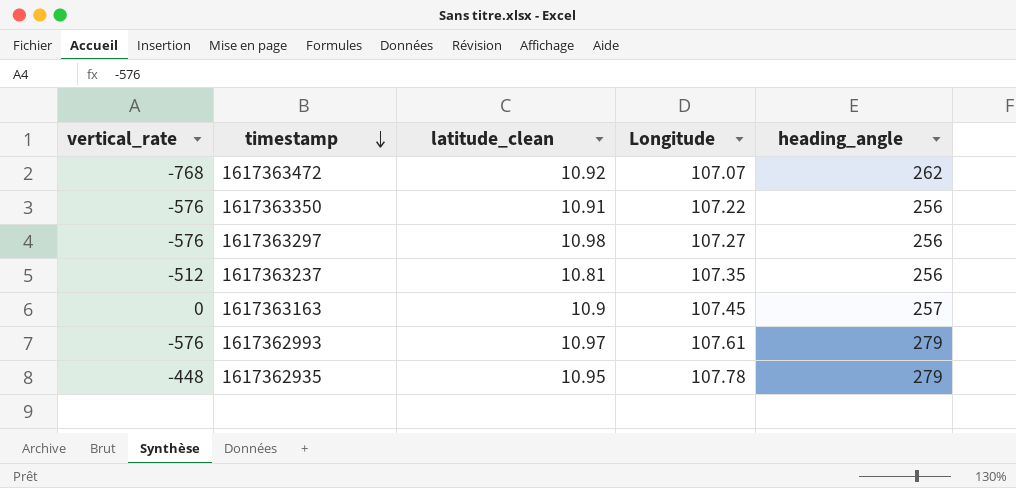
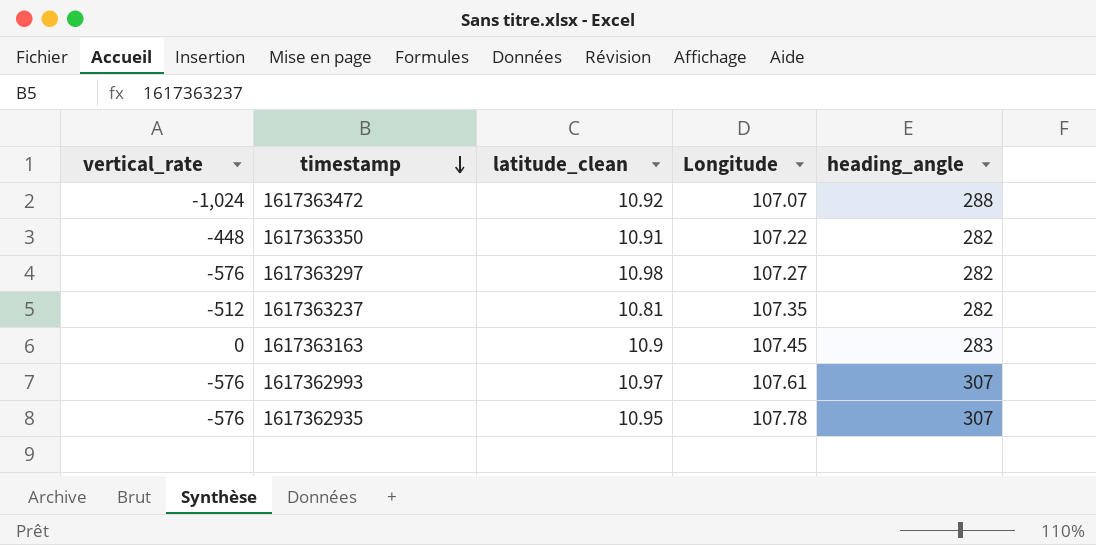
1617363472 | vertical_rate: -768 -> -1,024
1617363472 | heading_angle: 262 -> 288
1617363350 | vertical_rate: -576 -> -448
1617363350 | heading_angle: 256 -> 282
1617363297 | heading_angle: 256 -> 282
1617363237 | heading_angle: 256 -> 282
1617363163 | heading_angle: 257 -> 283
1617362993 | heading_angle: 279 -> 307
1617362935 | vertical_rate: -448 -> -576
1617362935 | heading_angle: 279 -> 307

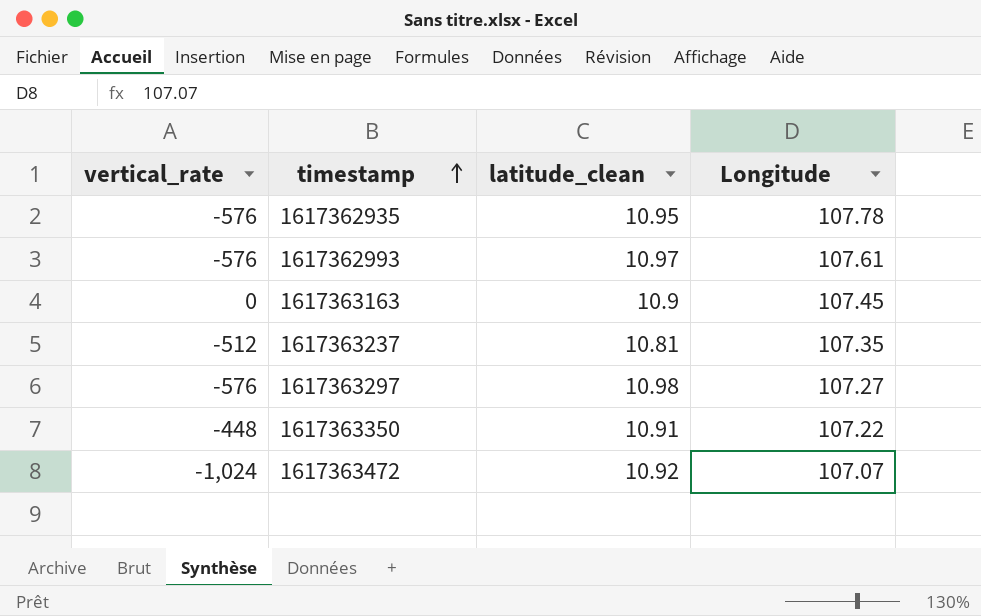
row order: timestamp descending -> timestamp ascending
column heading_angle | position: 5 -> none

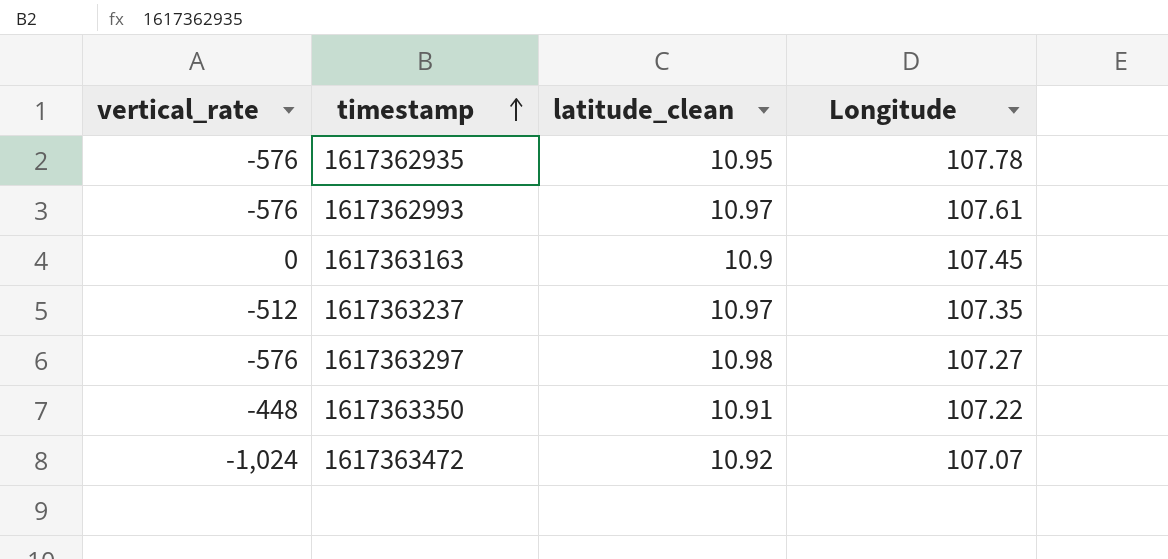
1617363237 | latitude_clean: 10.81 -> 10.97

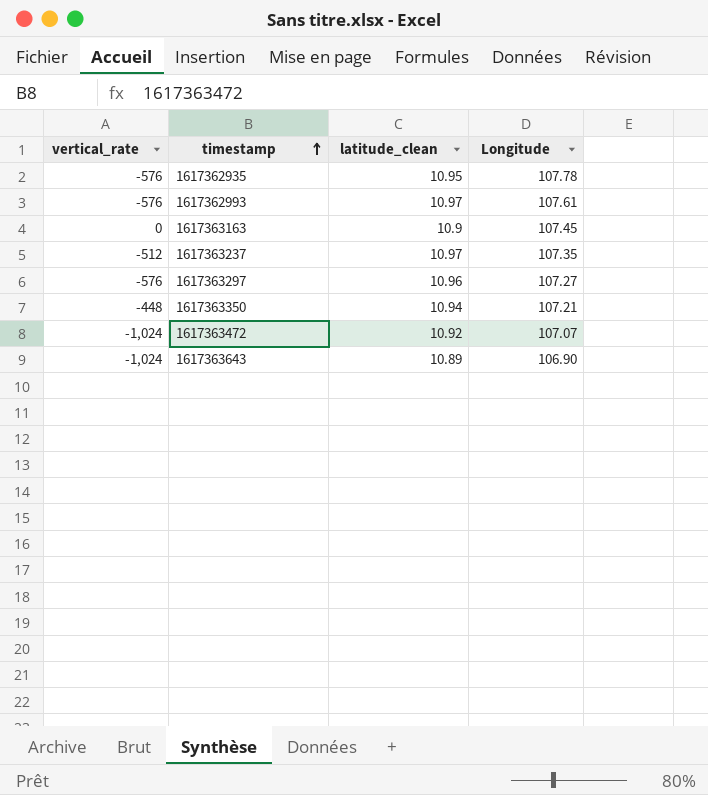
1617363297 | latitude_clean: 10.98 -> 10.96
1617363350 | latitude_clean: 10.91 -> 10.94
1617363350 | Longitude: 107.22 -> 107.21
row 1617363643: none -> -1,024 | 10.89 | 106.90

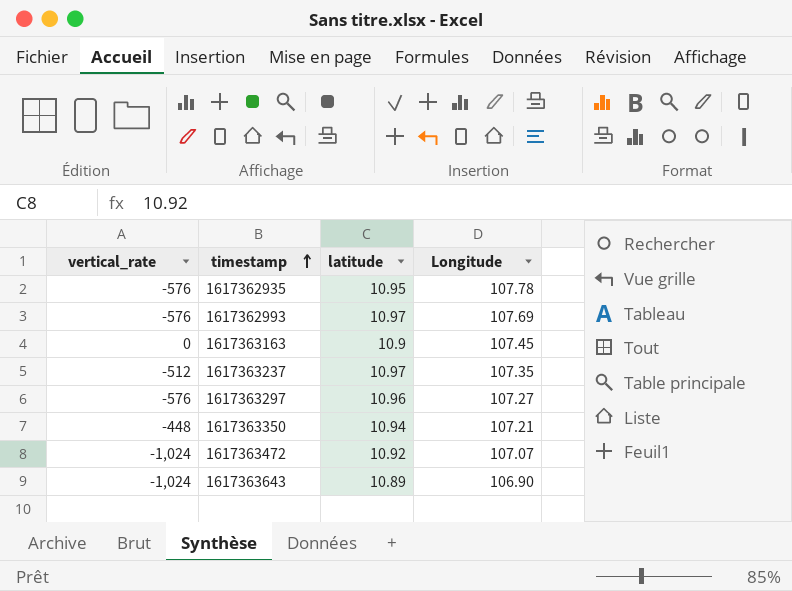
column name: latitude_clean -> latitude
1617362993 | Longitude: 107.61 -> 107.69

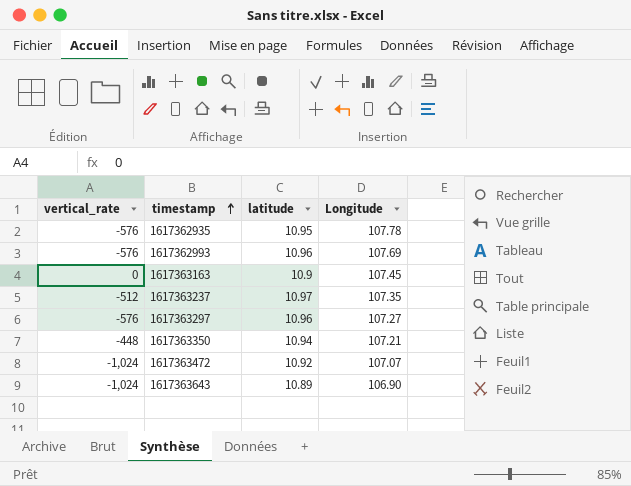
1617362993 | latitude: 10.97 -> 10.96

